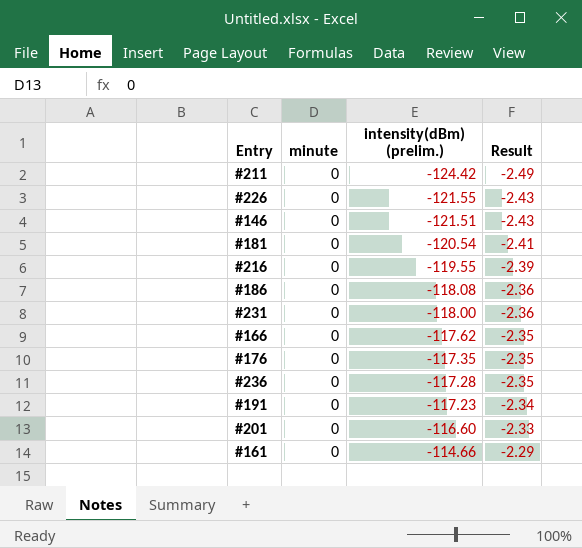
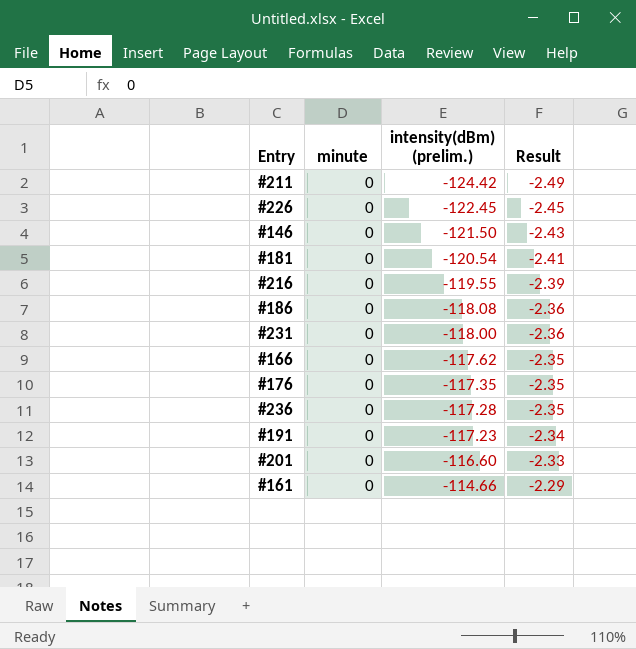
#226 | intensity(dBm) (prelim.): -121.55 -> -122.45
#226 | Result: -2.43 -> -2.45
#146 | intensity(dBm) (prelim.): -121.51 -> -121.50

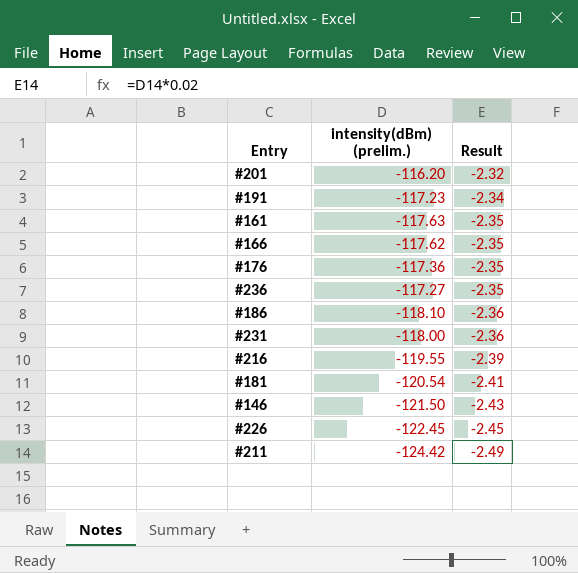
row order: intensity(dBm) (prelim.) ascending -> Result descending
column minute | position: 2 -> none
#201 | intensity(dBm) (prelim.): -116.60 -> -116.20
#201 | Result: -2.33 -> -2.32
#161 | intensity(dBm) (prelim.): -114.66 -> -117.63
#161 | Result: -2.29 -> -2.35
#176 | intensity(dBm) (prelim.): -117.35 -> -117.36
#236 | intensity(dBm) (prelim.): -117.28 -> -117.27
#186 | intensity(dBm) (prelim.): -118.08 -> -118.10

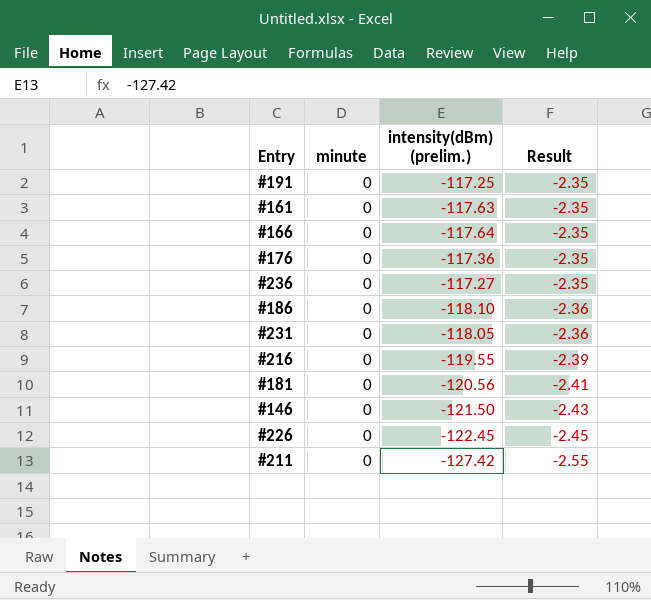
column minute | position: none -> 2
row #201: -116.20 | -2.32 -> none
#191 | intensity(dBm) (prelim.): -117.23 -> -117.25
#191 | Result: -2.34 -> -2.35
#166 | intensity(dBm) (prelim.): -117.62 -> -117.64
#231 | intensity(dBm) (prelim.): -118.00 -> -118.05
#181 | intensity(dBm) (prelim.): -120.54 -> -120.56
#211 | intensity(dBm) (prelim.): -124.42 -> -127.42
#211 | Result: -2.49 -> -2.55

